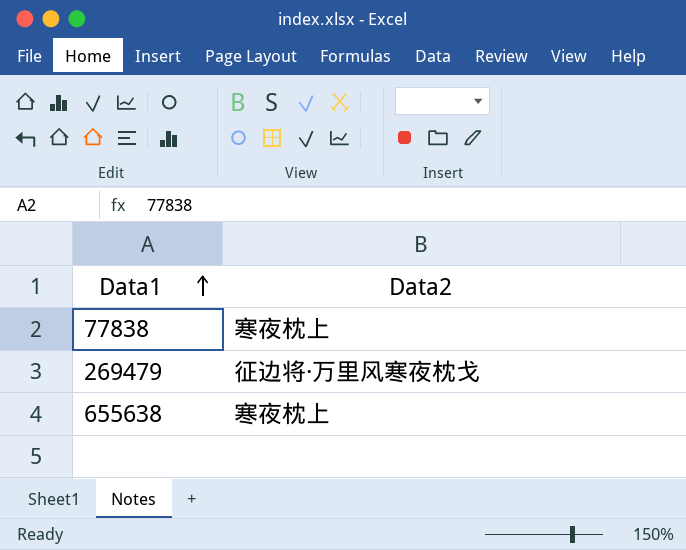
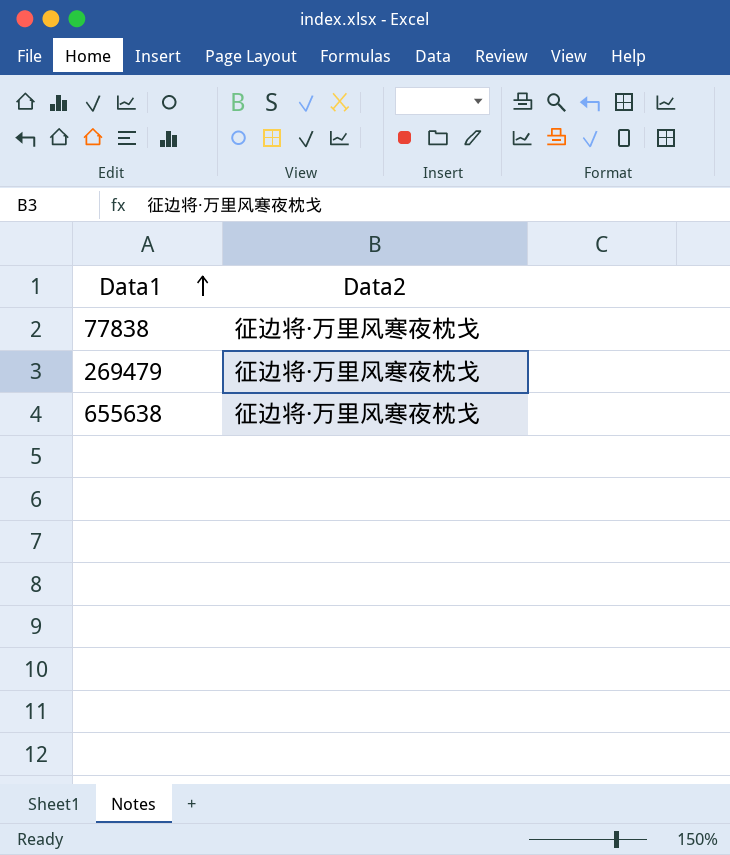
77838 | Data2: 寒夜枕上 -> 征边将·万里风寒夜枕戈
655638 | Data2: 寒夜枕上 -> 征边将·万里风寒夜枕戈

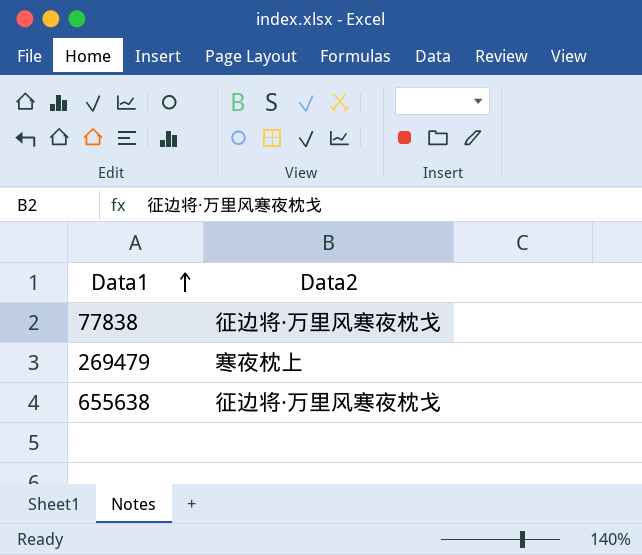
269479 | Data2: 征边将·万里风寒夜枕戈 -> 寒夜枕上

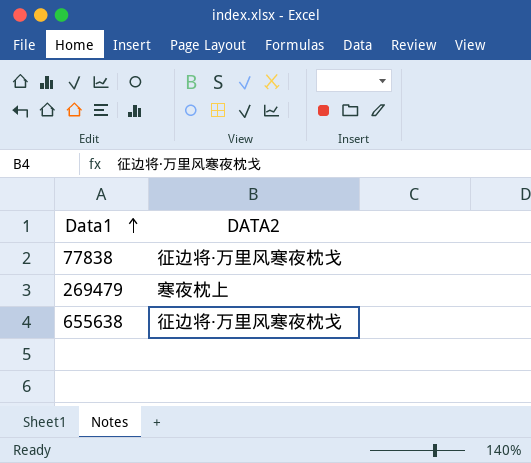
column name: Data2 -> DATA2

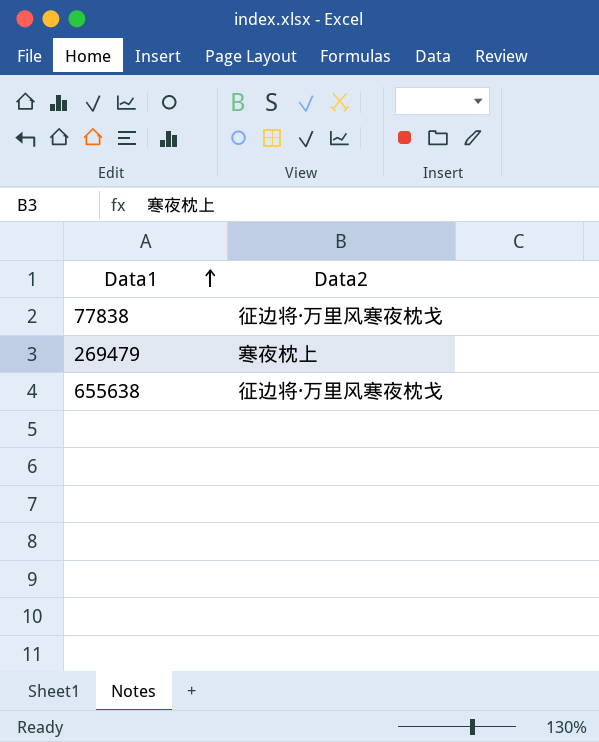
column name: DATA2 -> Data2

